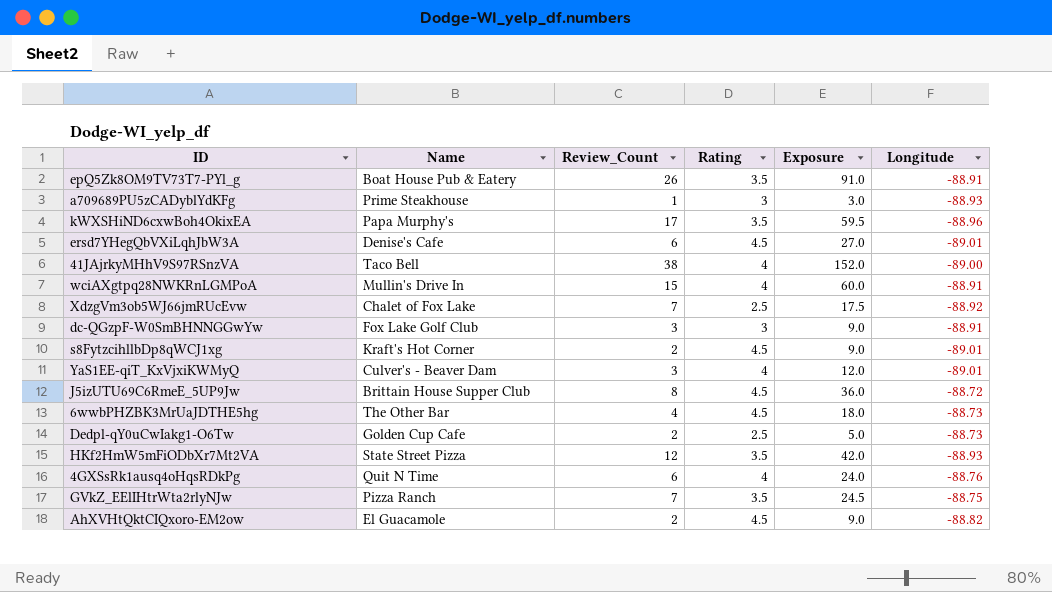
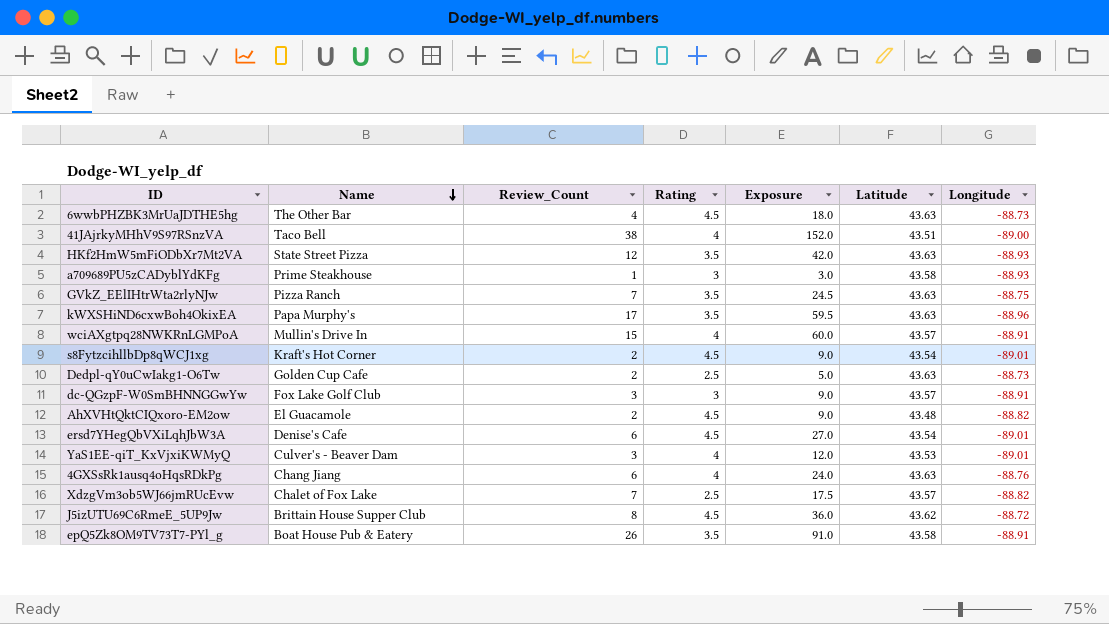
row order: none -> Name descending
column Latitude | position: none -> 6
4GXSsRk1ausq4oHqsRDkPg | Name: Quit N Time -> Chang Jiang
XdzgVm3ob5WJ66jmRUcEvw | Longitude: -88.92 -> -88.82

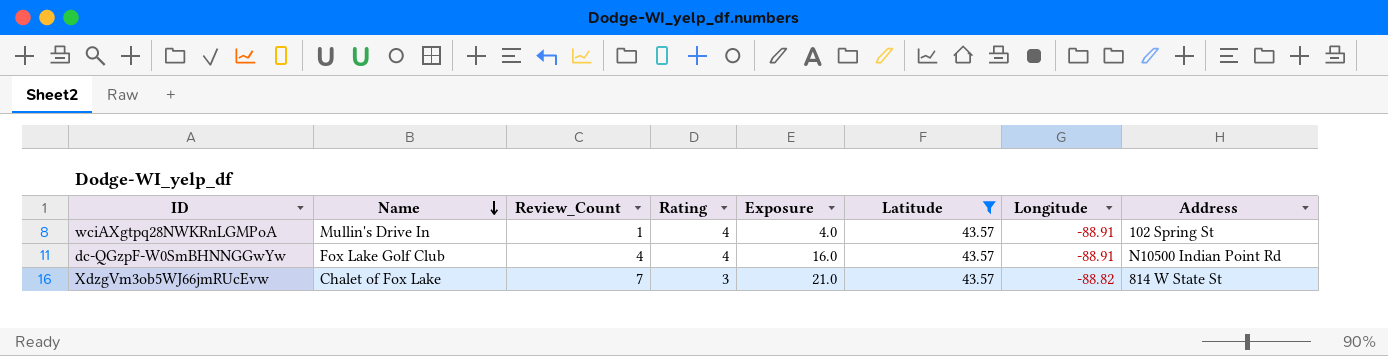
filter: none -> Latitude = 43.57
column Address | position: none -> 8
wciAXgtpq28NWKRnLGMPoA | Review_Count: 15 -> 1
wciAXgtpq28NWKRnLGMPoA | Exposure: 60.0 -> 4.0
dc-QGzpF-W0SmBHNNGGwYw | Review_Count: 3 -> 4
dc-QGzpF-W0SmBHNNGGwYw | Rating: 3 -> 4
dc-QGzpF-W0SmBHNNGGwYw | Exposure: 9.0 -> 16.0
XdzgVm3ob5WJ66jmRUcEvw | Rating: 2.5 -> 3
XdzgVm3ob5WJ66jmRUcEvw | Exposure: 17.5 -> 21.0

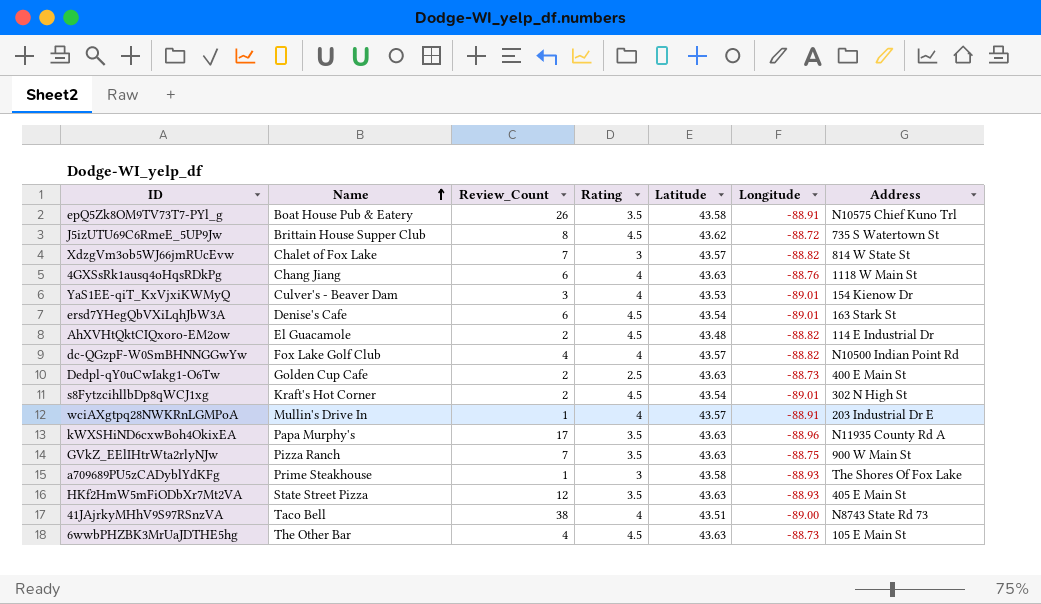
filter: Latitude = 43.57 -> none
row order: Name descending -> Name ascending
column Exposure | formula: [Review_Count] * [Rating] -> none
dc-QGzpF-W0SmBHNNGGwYw | Longitude: -88.91 -> -88.82
wciAXgtpq28NWKRnLGMPoA | Address: 102 Spring St -> 203 Industrial Dr E

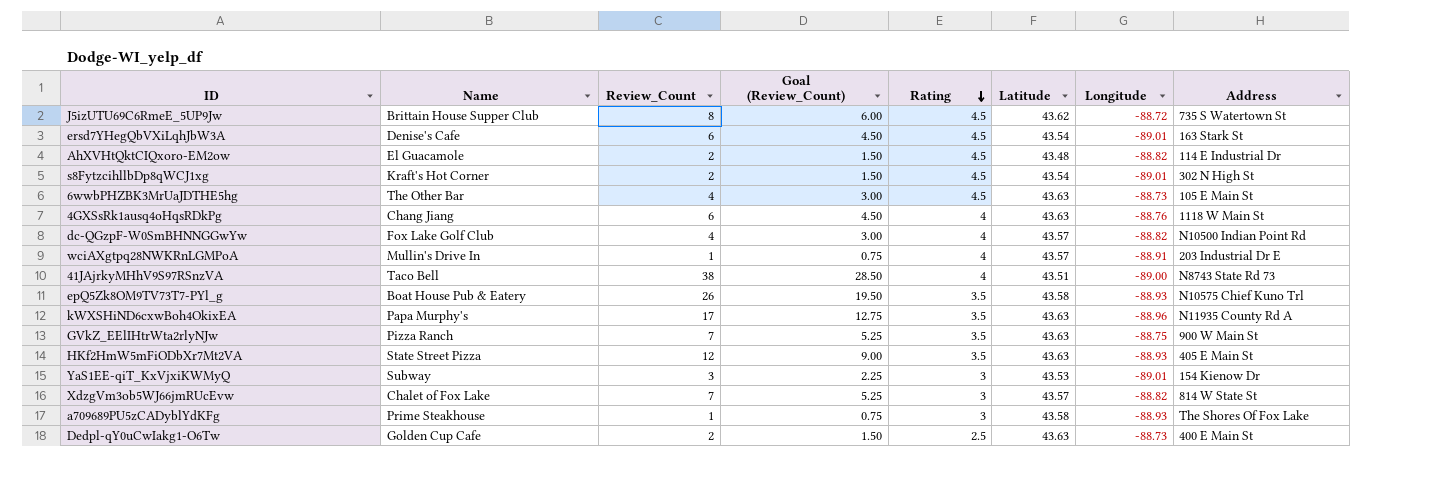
row order: Name ascending -> Rating descending
column Goal (Review_Count) | formula: none -> [Review_Count] * 0.75
epQ5Zk8OM9TV73T7-PYl_g | Longitude: -88.91 -> -88.93
YaS1EE-qiT_KxVjxiKWMyQ | Name: Culver's - Beaver Dam -> Subway
YaS1EE-qiT_KxVjxiKWMyQ | Rating: 4 -> 3

